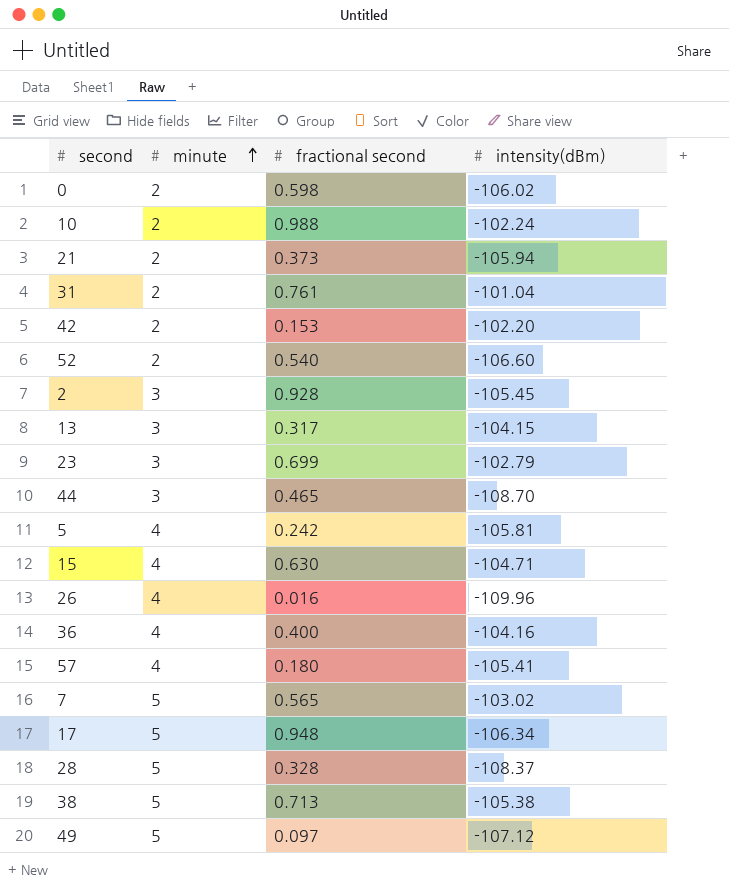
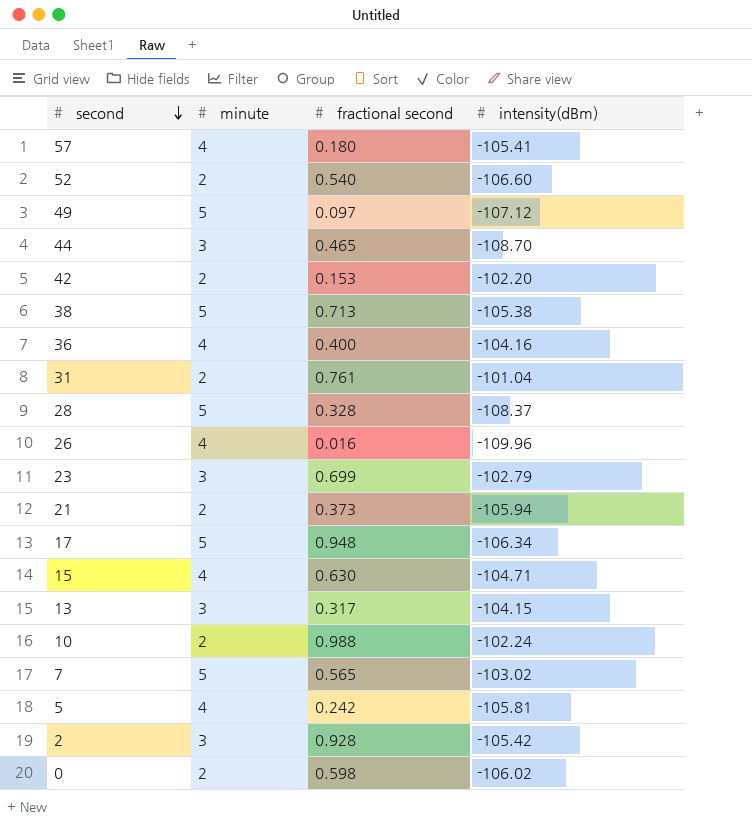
row order: minute ascending -> second descending
2 | intensity(dBm): -105.45 -> -105.42

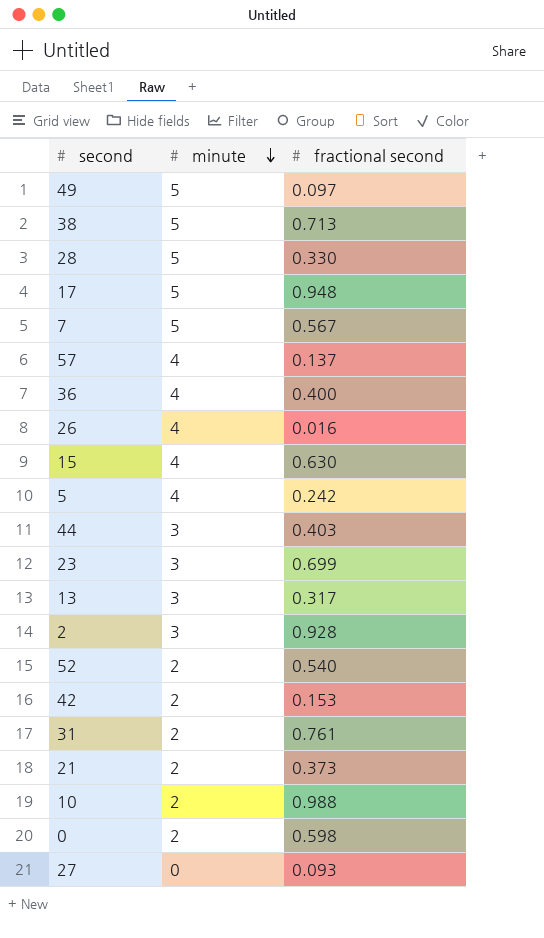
row order: second descending -> minute descending
column intensity(dBm) | position: 4 -> none
28 | fractional second: 0.328 -> 0.330
7 | fractional second: 0.565 -> 0.567
57 | fractional second: 0.180 -> 0.137
44 | fractional second: 0.465 -> 0.403
row 27: none -> 0 | 0.093

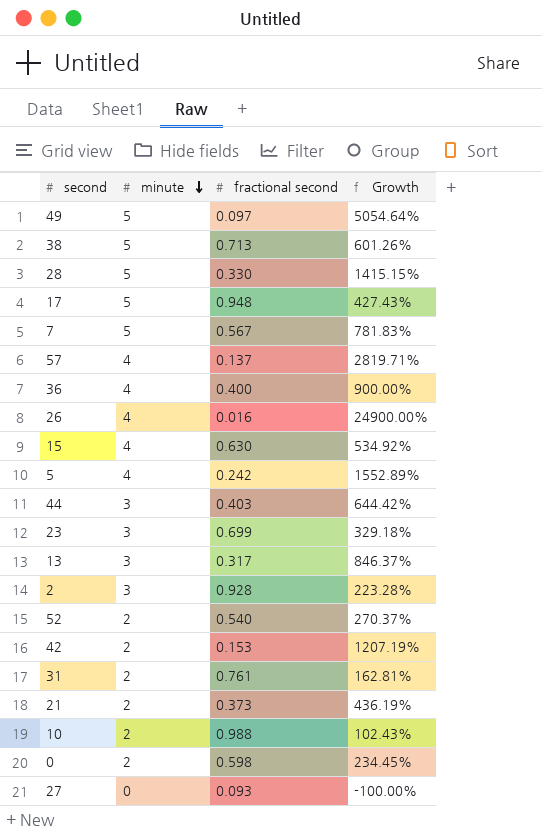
column Growth | formula: none -> ([minute] - [fractional second]) / [fractional second]

